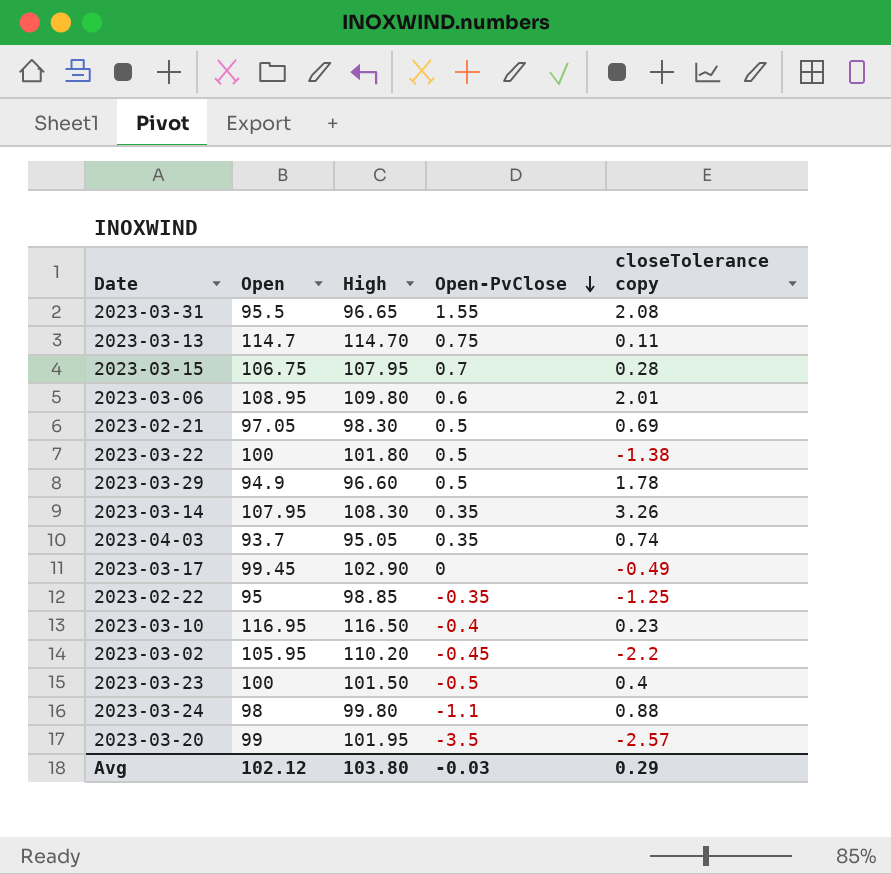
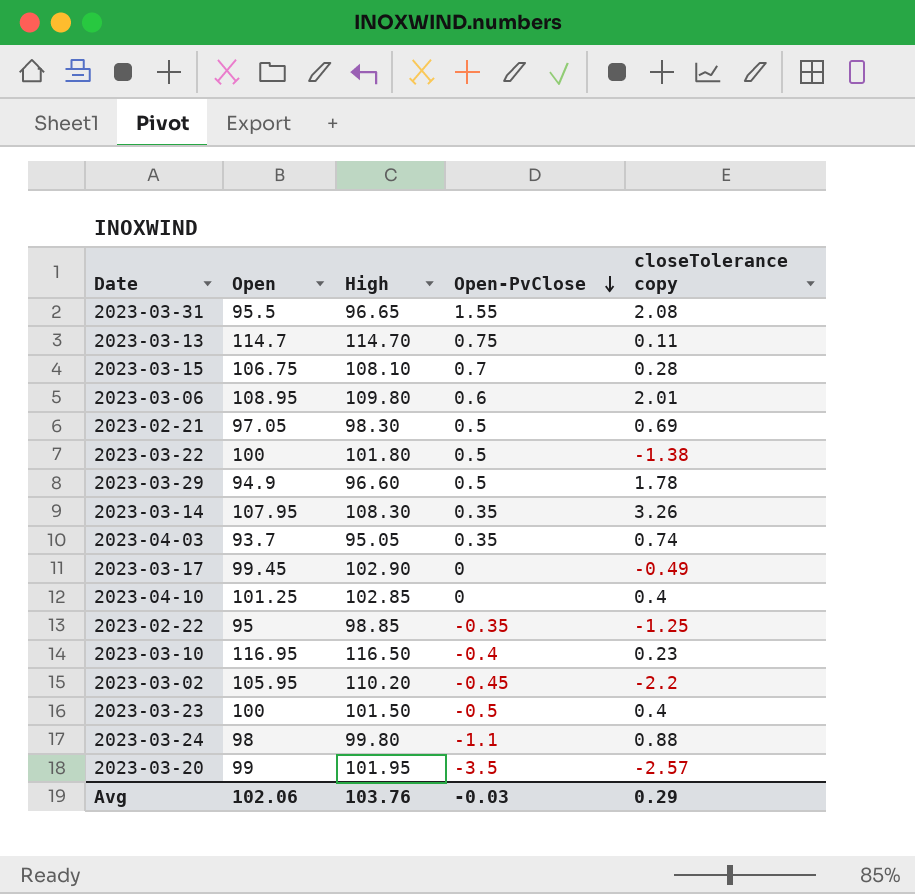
2023-03-15 | High: 107.95 -> 108.10
row 2023-04-10: none -> 101.25 | 102.85 | 0 | 0.4
Avg | Open: 102.12 -> 102.06
Avg | High: 103.80 -> 103.76

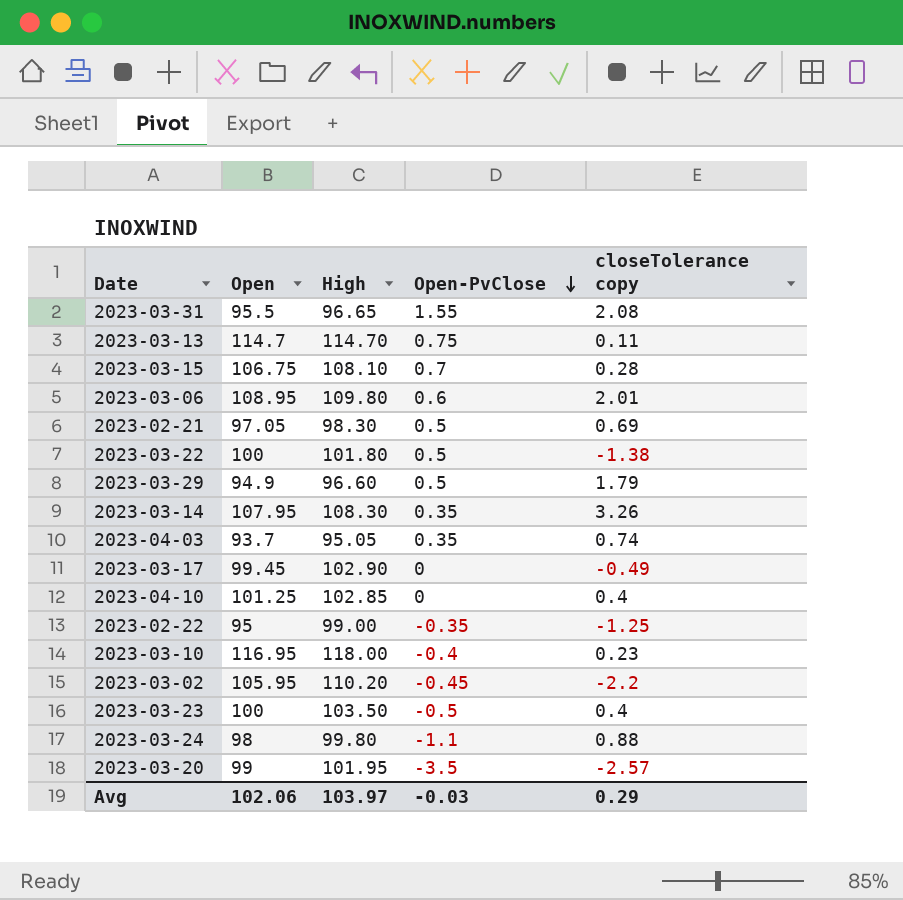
2023-03-29 | closeTolerance copy: 1.78 -> 1.79
2023-02-22 | High: 98.85 -> 99.00
2023-03-10 | High: 116.50 -> 118.00
2023-03-23 | High: 101.50 -> 103.50
Avg | High: 103.76 -> 103.97

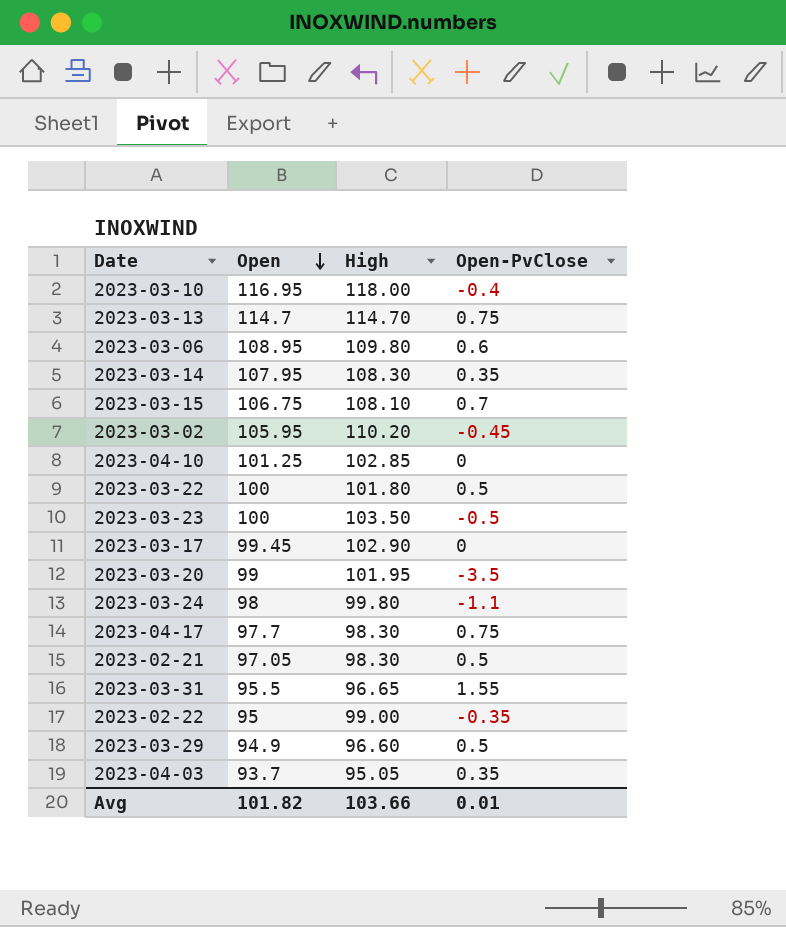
row order: Open-PvClose descending -> Open descending
column closeTolerance copy | position: 5 -> none
row 2023-04-17: none -> 97.7 | 98.30 | 0.75
Avg | Open: 102.06 -> 101.82
Avg | High: 103.97 -> 103.66
Avg | Open-PvClose: -0.03 -> 0.01

